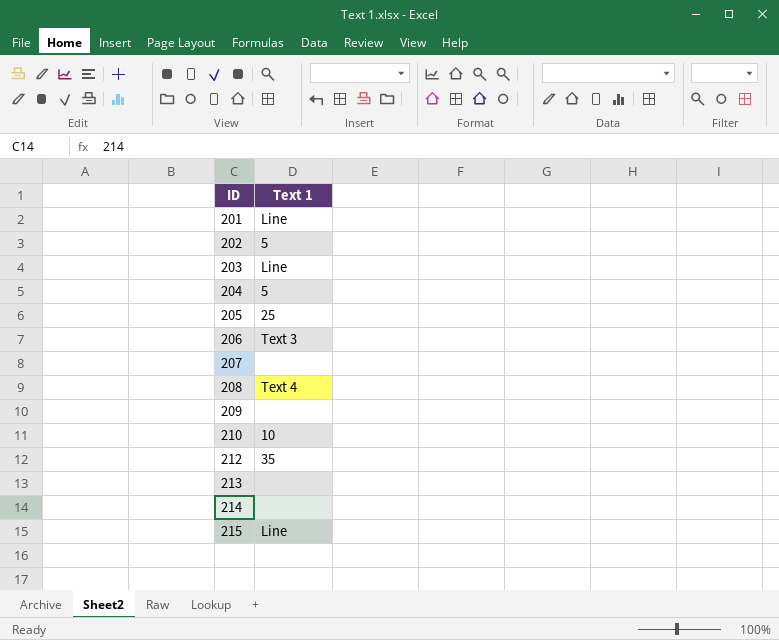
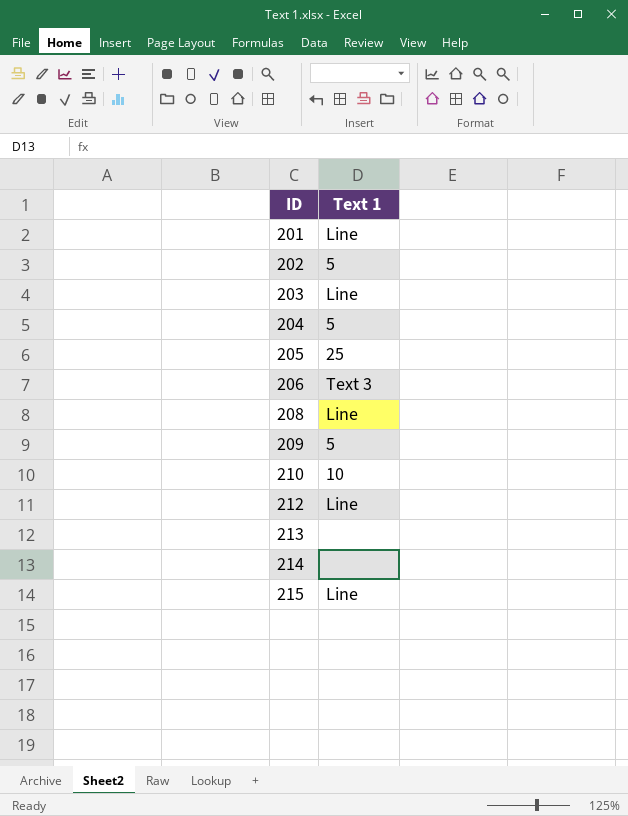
row 207: none -> none
208 | Text 1: Text 4 -> Line
209 | Text 1: none -> 5
212 | Text 1: 35 -> Line

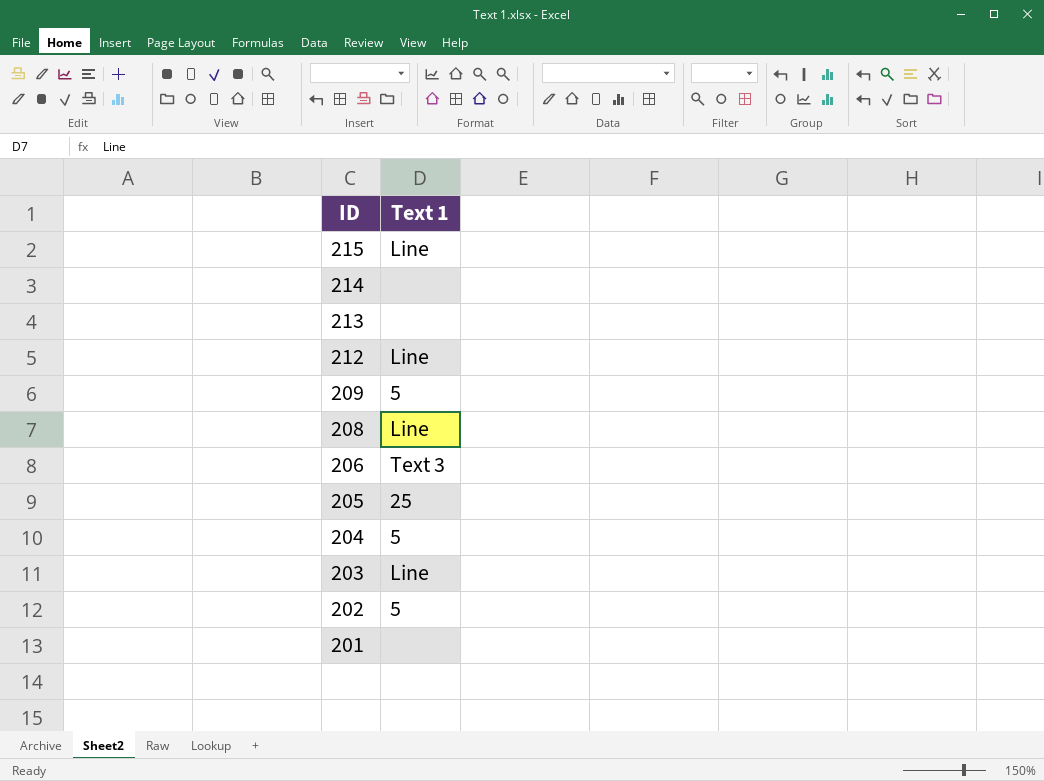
row order: ID ascending -> ID descending
row 210: 10 -> none
201 | Text 1: Line -> none

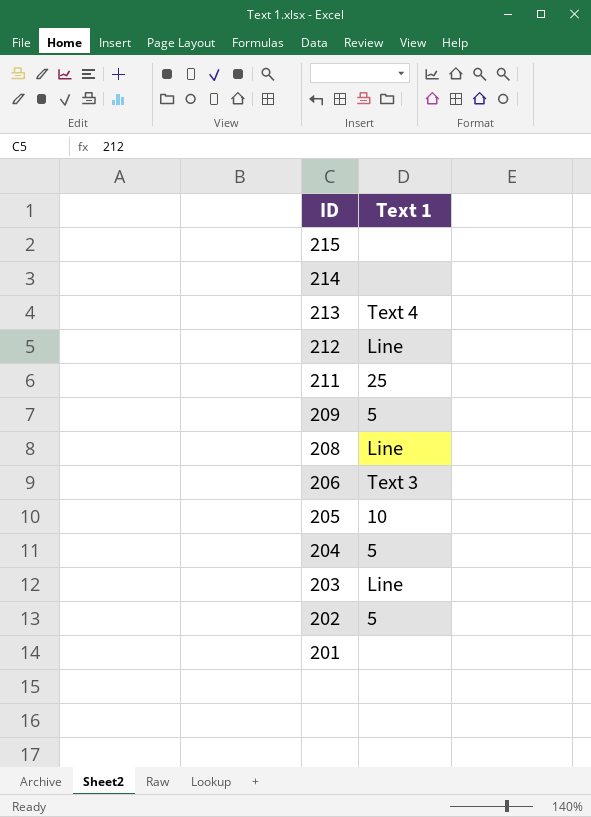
215 | Text 1: Line -> none
213 | Text 1: none -> Text 4
row 211: none -> 25
205 | Text 1: 25 -> 10

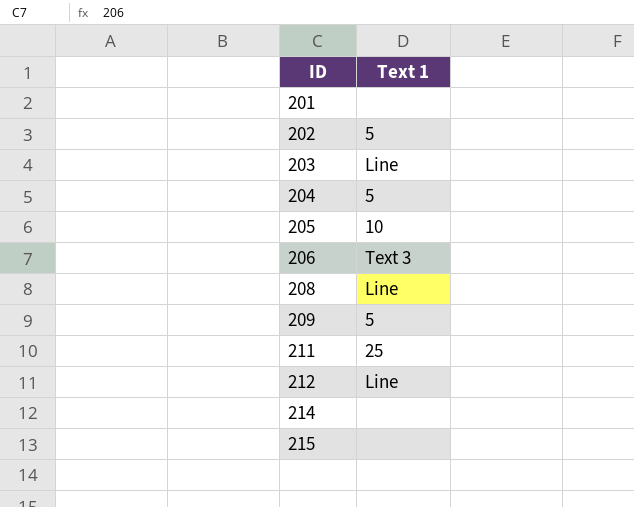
row order: ID descending -> ID ascending
row 213: Text 4 -> none

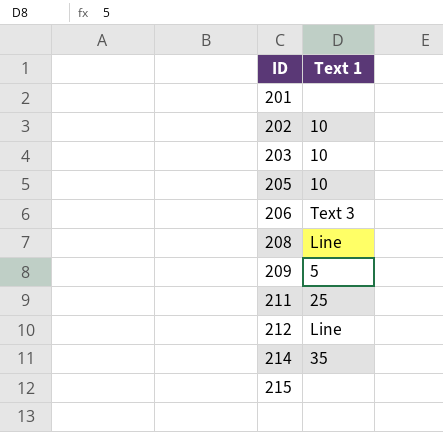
row 204: 5 -> none
202 | Text 1: 5 -> 10
203 | Text 1: Line -> 10
214 | Text 1: none -> 35

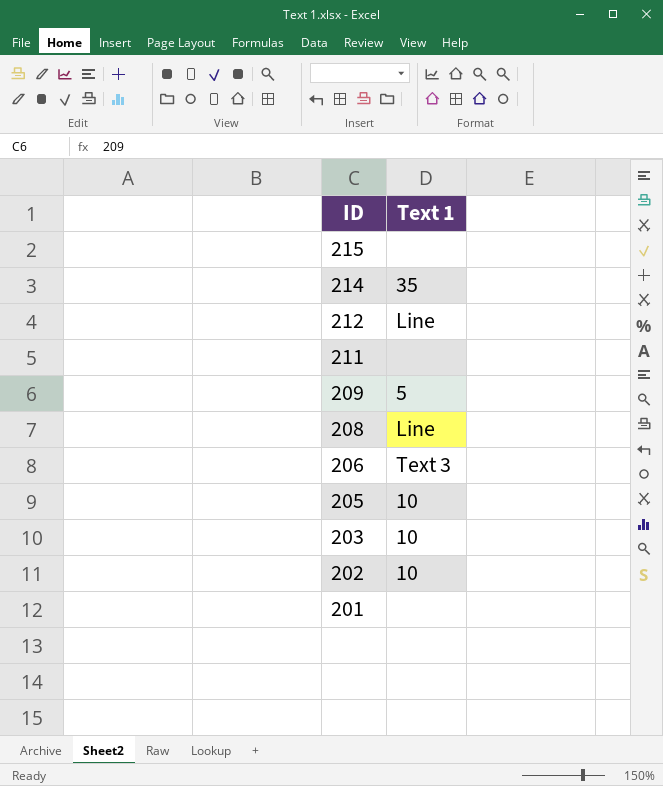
row order: ID ascending -> ID descending
211 | Text 1: 25 -> none

